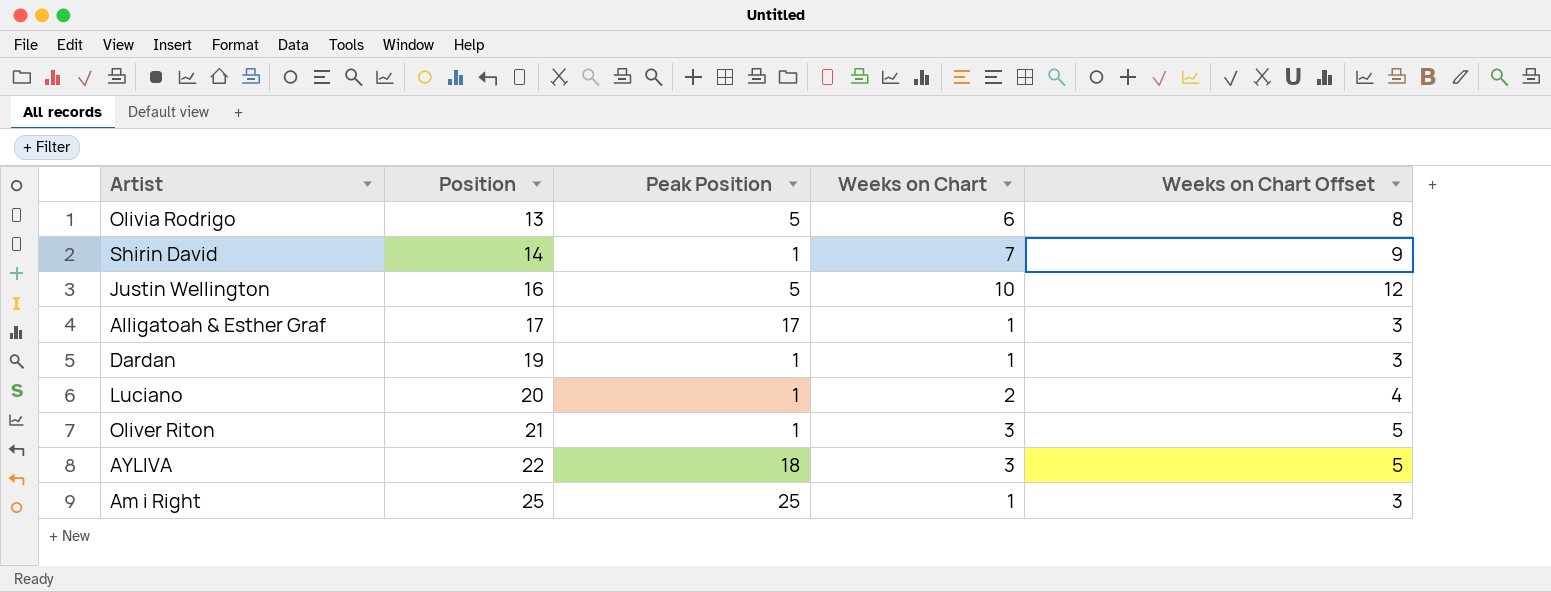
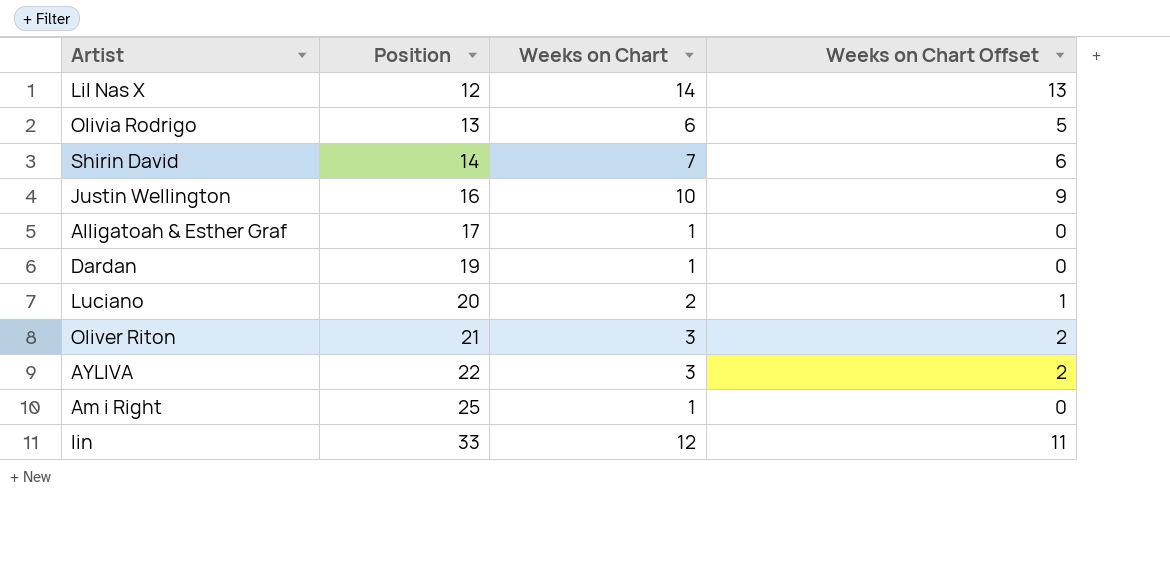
column Peak Position | position: 3 -> none
column Weeks on Chart Offset | formula: [Weeks on Chart] + 2 -> [Weeks on Chart] - 1
row Lil Nas X: none -> 12 | 14 | 13
row lin: none -> 33 | 12 | 11

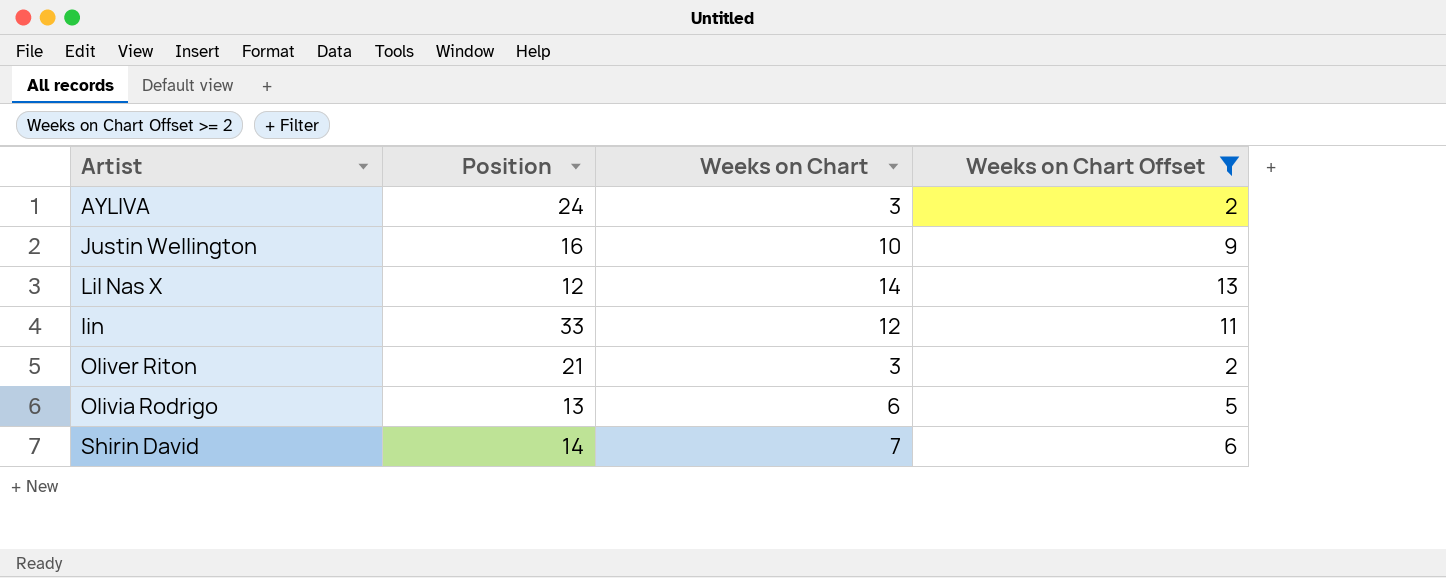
filter: none -> Weeks on Chart Offset >= 2
row order: Position ascending -> Artist ascending
AYLIVA | Position: 22 -> 24

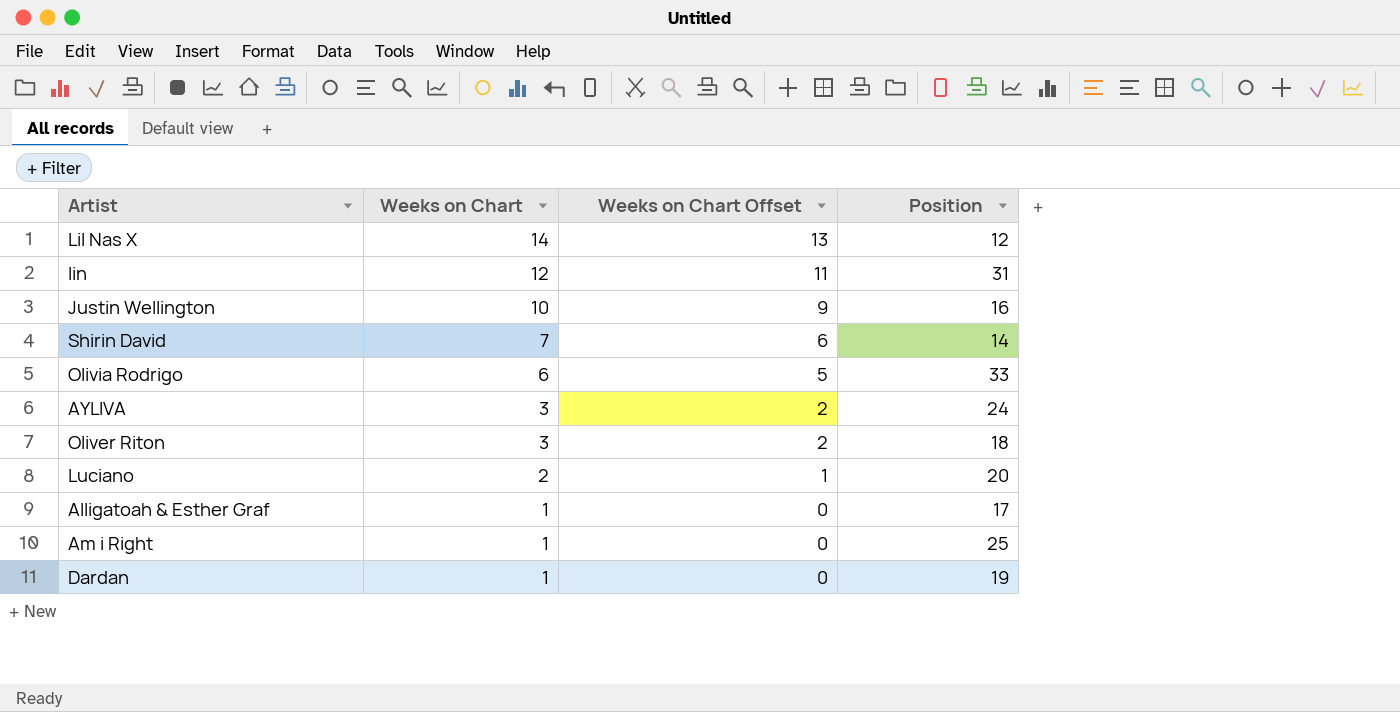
filter: Weeks on Chart Offset >= 2 -> none
row order: Artist ascending -> Weeks on Chart descending
column Position | position: 2 -> 4
lin | Position: 33 -> 31
Olivia Rodrigo | Position: 13 -> 33
Oliver Riton | Position: 21 -> 18

